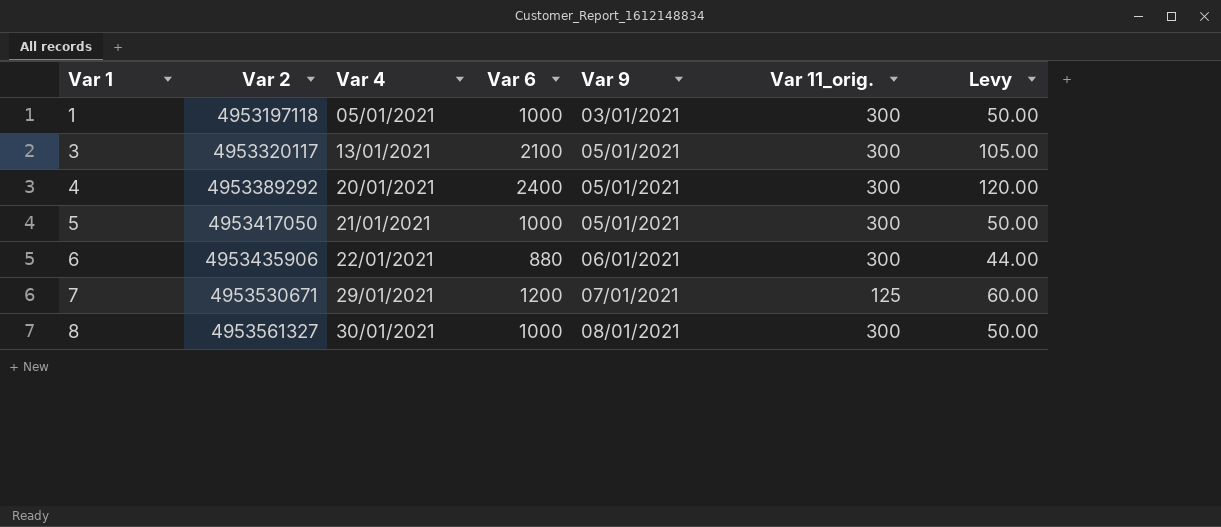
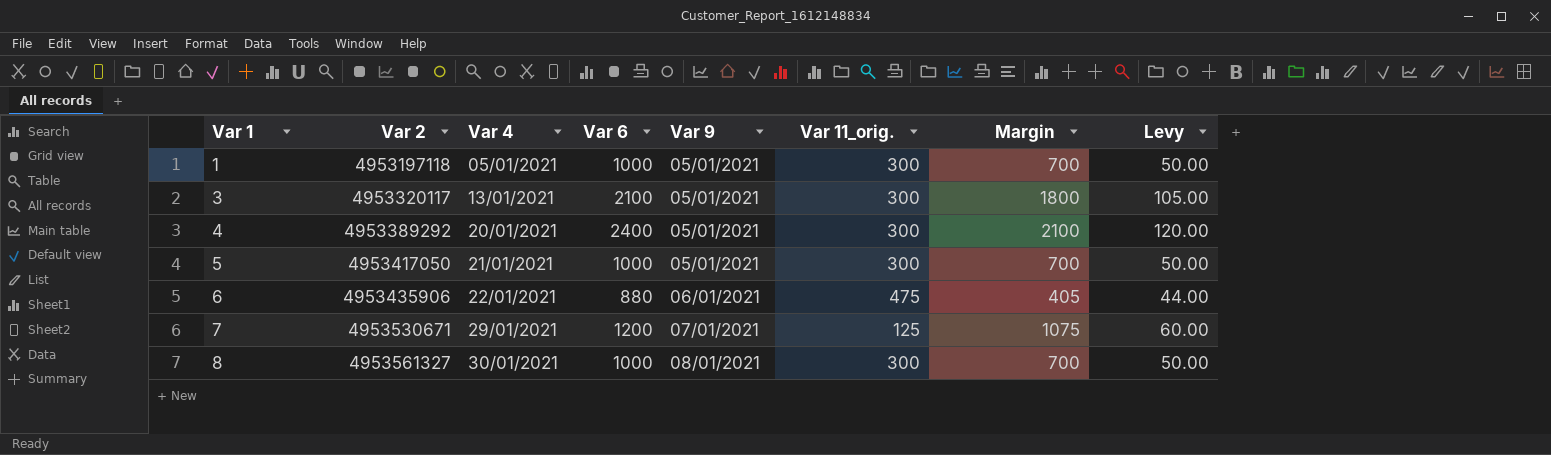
column Margin | formula: none -> [Var 6] - [Var 11_orig.]
1 | Var 9: 03/01/2021 -> 05/01/2021
6 | Var 11_orig.: 300 -> 475

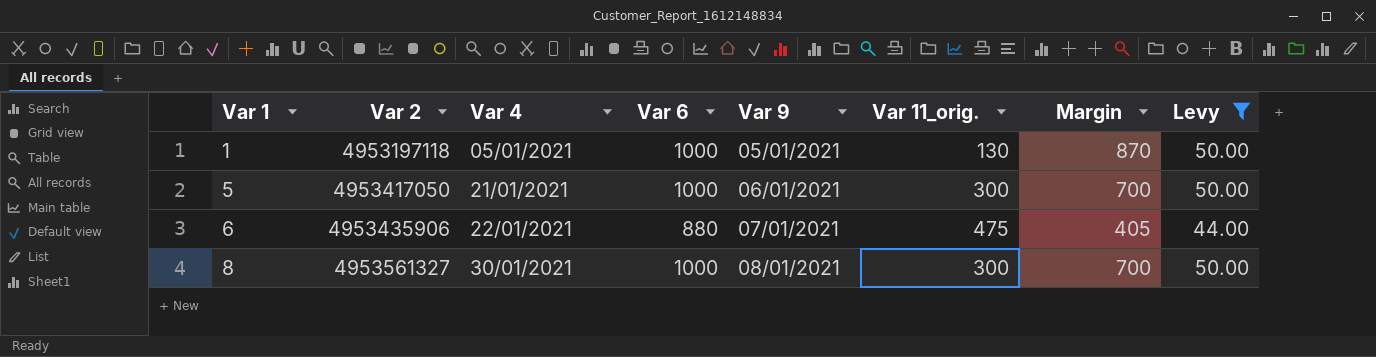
filter: none -> Levy <= 50.00
1 | Var 11_orig.: 300 -> 130
1 | Margin: 700 -> 870
5 | Var 9: 05/01/2021 -> 06/01/2021
6 | Var 9: 06/01/2021 -> 07/01/2021

